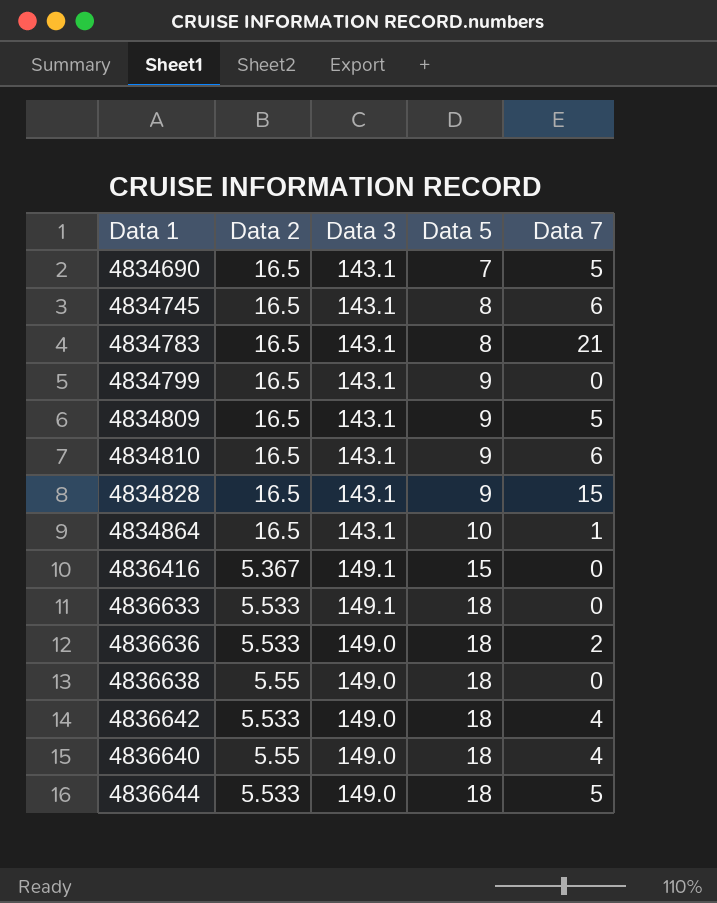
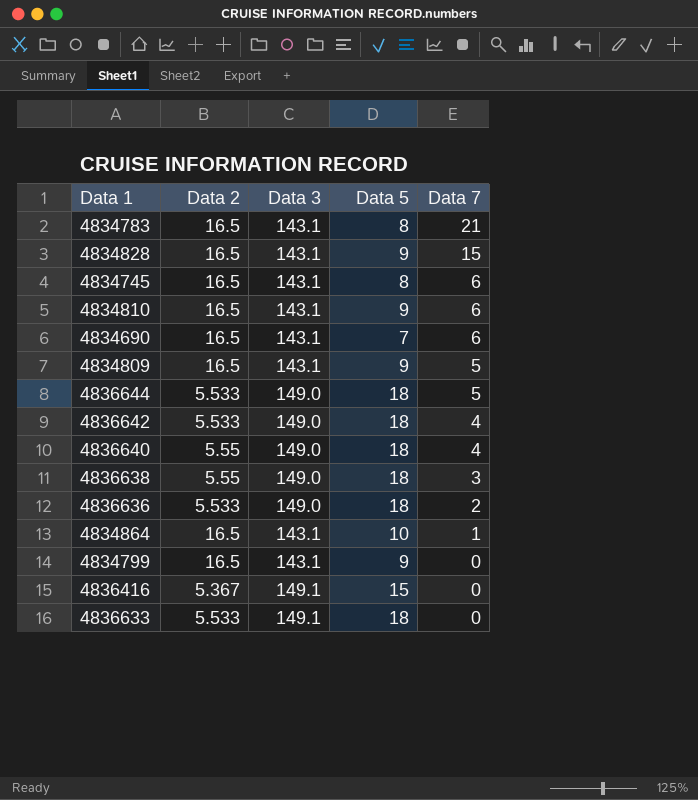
row order: Data 5 ascending -> Data 7 descending
4834690 | Data 7: 5 -> 6
4836638 | Data 7: 0 -> 3

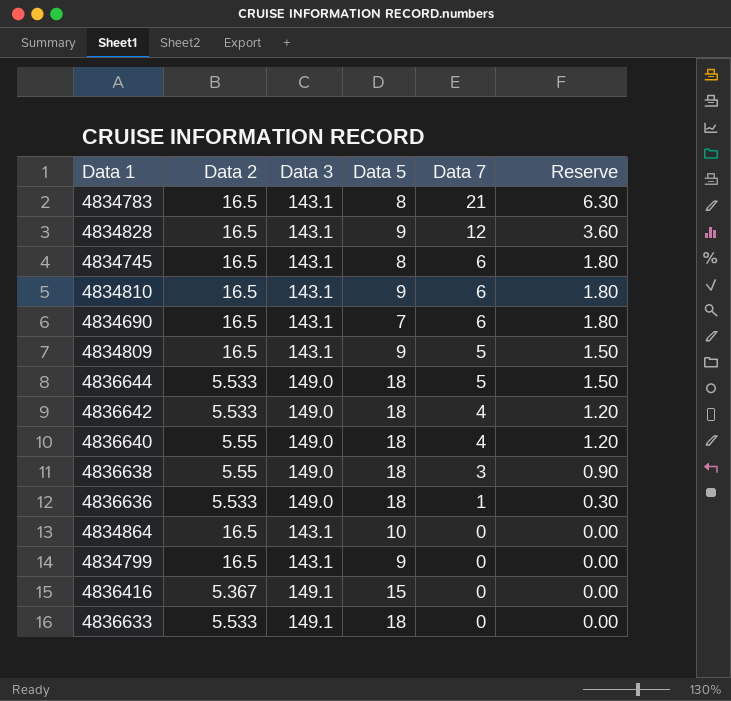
column Reserve | formula: none -> [Data 7] * 0.3
4834828 | Data 7: 15 -> 12
4836636 | Data 7: 2 -> 1
4834864 | Data 7: 1 -> 0

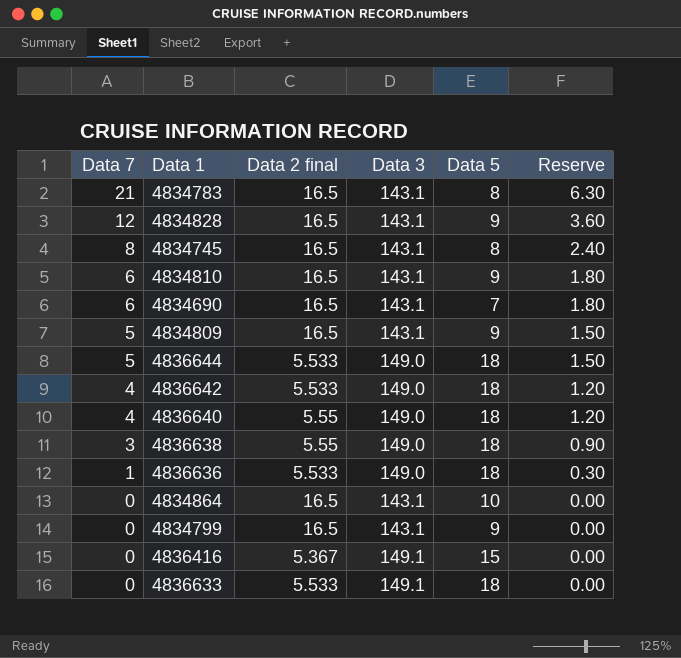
column Data 7 | position: 5 -> 1
column name: Data 2 -> Data 2 final
4834745 | Data 7: 6 -> 8
4834745 | Reserve: 1.80 -> 2.40

